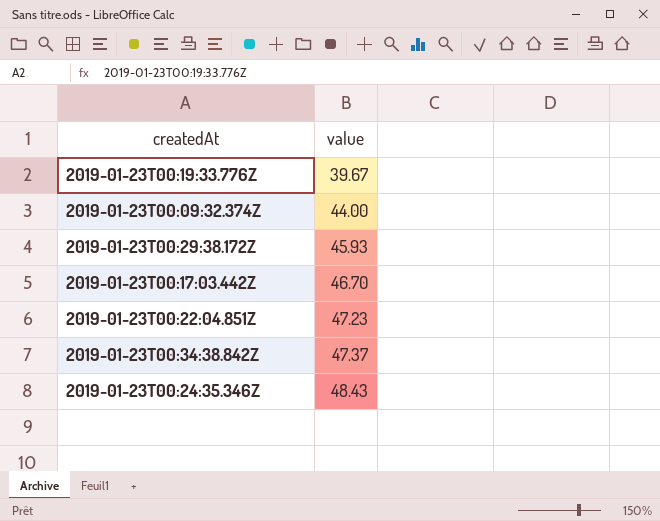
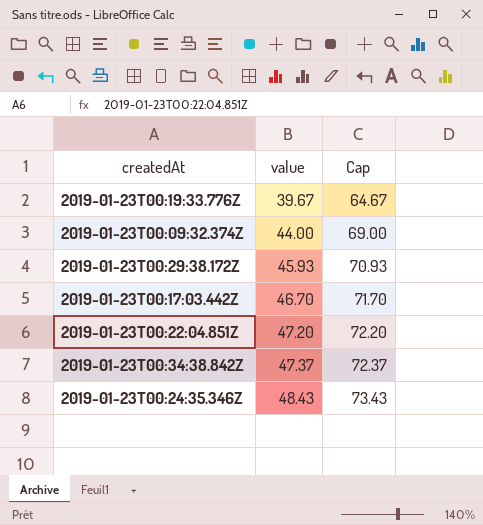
column Cap | formula: none -> [value] + 25
2019-01-23T00:22:04.851Z | value: 47.23 -> 47.20

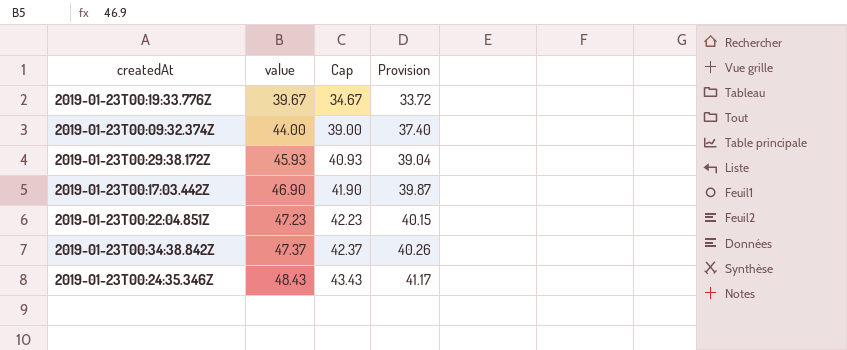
column Cap | formula: [value] + 25 -> [value] - 5
column Provision | formula: none -> [value] * 0.85
2019-01-23T00:17:03.442Z | value: 46.70 -> 46.90
2019-01-23T00:22:04.851Z | value: 47.20 -> 47.23

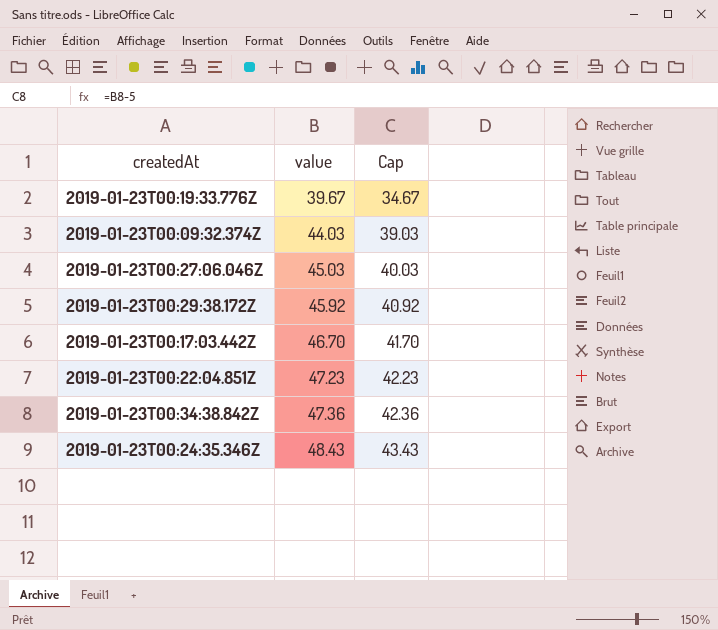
column Provision | formula: [value] * 0.85 -> none
2019-01-23T00:09:32.374Z | value: 44.00 -> 44.03
2019-01-23T00:09:32.374Z | Cap: 39.00 -> 39.03
row 2019-01-23T00:27:06.046Z: none -> 45.03 | 40.03
2019-01-23T00:29:38.172Z | value: 45.93 -> 45.92
2019-01-23T00:29:38.172Z | Cap: 40.93 -> 40.92
2019-01-23T00:17:03.442Z | value: 46.90 -> 46.70
2019-01-23T00:17:03.442Z | Cap: 41.90 -> 41.70
2019-01-23T00:34:38.842Z | value: 47.37 -> 47.36
2019-01-23T00:34:38.842Z | Cap: 42.37 -> 42.36

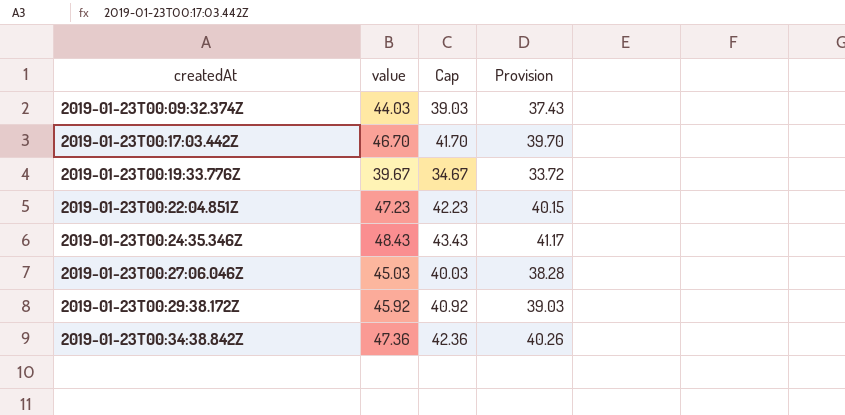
row order: value ascending -> createdAt ascending
column Provision | formula: none -> [value] * 0.85

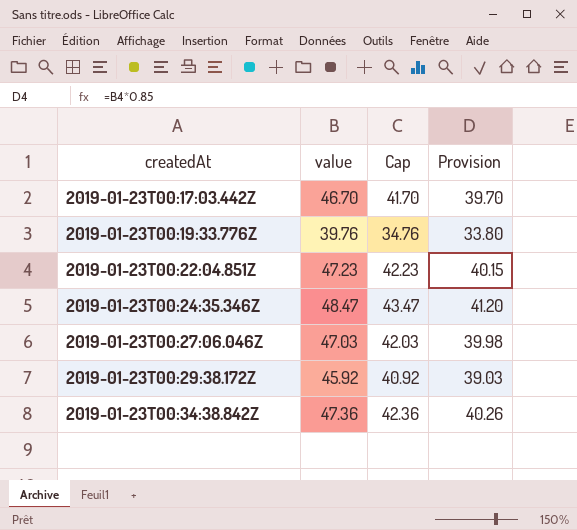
row 2019-01-23T00:09:32.374Z: 44.03 | 39.03 | 37.43 -> none
2019-01-23T00:19:33.776Z | value: 39.67 -> 39.76
2019-01-23T00:19:33.776Z | Cap: 34.67 -> 34.76
2019-01-23T00:19:33.776Z | Provision: 33.72 -> 33.80
2019-01-23T00:24:35.346Z | value: 48.43 -> 48.47
2019-01-23T00:24:35.346Z | Cap: 43.43 -> 43.47
2019-01-23T00:24:35.346Z | Provision: 41.17 -> 41.20
2019-01-23T00:27:06.046Z | value: 45.03 -> 47.03
2019-01-23T00:27:06.046Z | Cap: 40.03 -> 42.03
2019-01-23T00:27:06.046Z | Provision: 38.28 -> 39.98

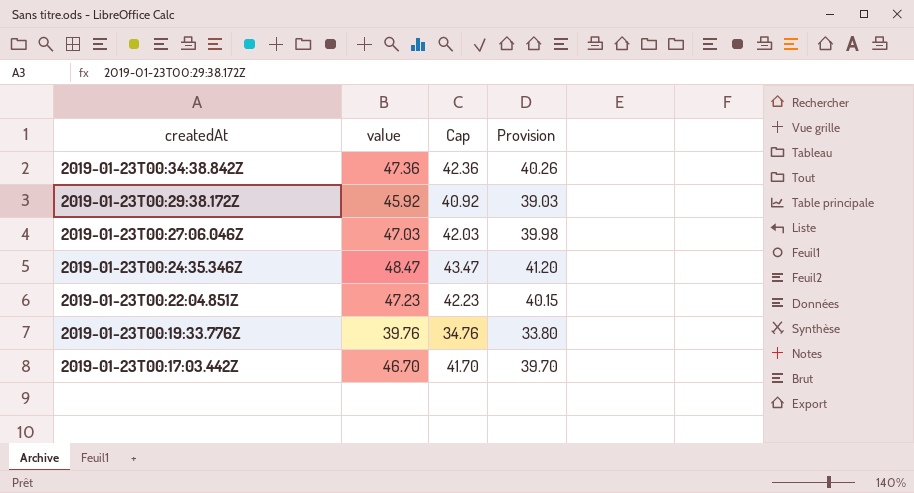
row order: createdAt ascending -> createdAt descending

